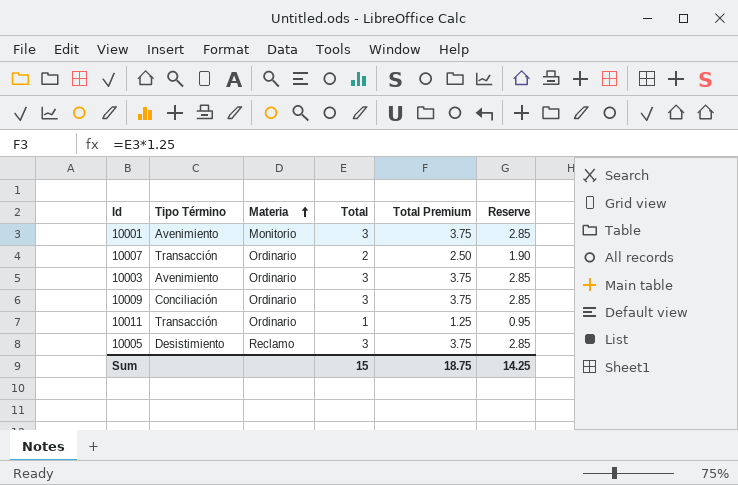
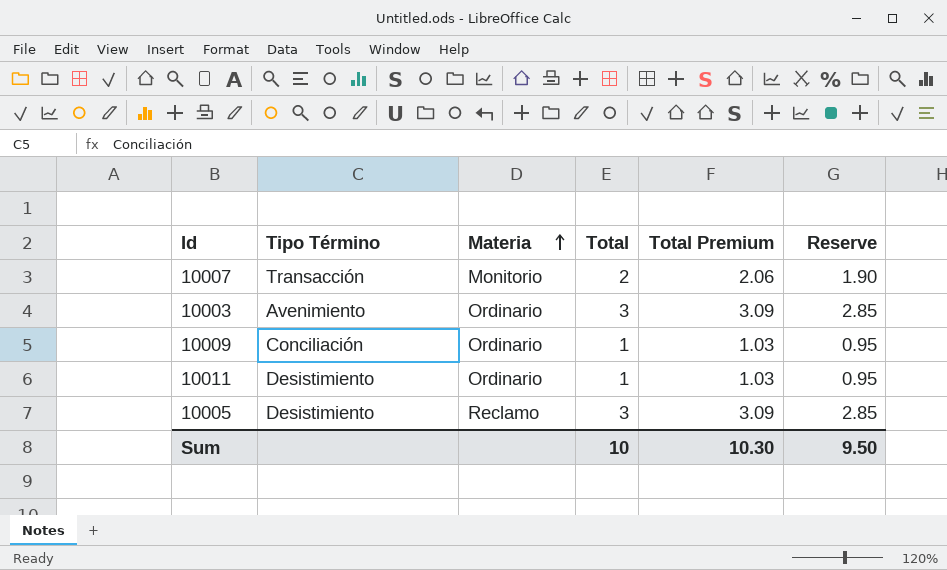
column Total Premium | formula: [Total] * 1.25 -> [Total] * 1.03
row 10001: Avenimiento | Monitorio | 3 | 3.75 | 2.85 -> none
10007 | Materia: Ordinario -> Monitorio
10009 | Total: 3 -> 1
10009 | Reserve: 2.85 -> 0.95
10011 | Tipo Término: Transacción -> Desistimiento
Sum | Total: 15 -> 10
Sum | Total Premium: 18.75 -> 10.30
Sum | Reserve: 14.25 -> 9.50

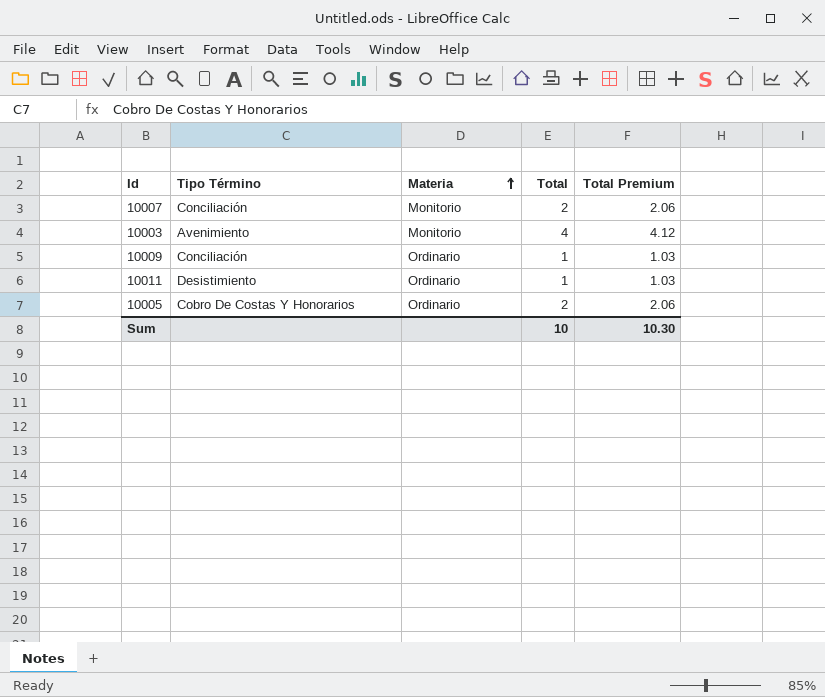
column Reserve | formula: [Total] * 0.95 -> none
10007 | Tipo Término: Transacción -> Conciliación
10003 | Materia: Ordinario -> Monitorio
10003 | Total: 3 -> 4
10003 | Total Premium: 3.09 -> 4.12
10005 | Tipo Término: Desistimiento -> Cobro De Costas Y Honorarios
10005 | Materia: Reclamo -> Ordinario
10005 | Total: 3 -> 2
10005 | Total Premium: 3.09 -> 2.06

